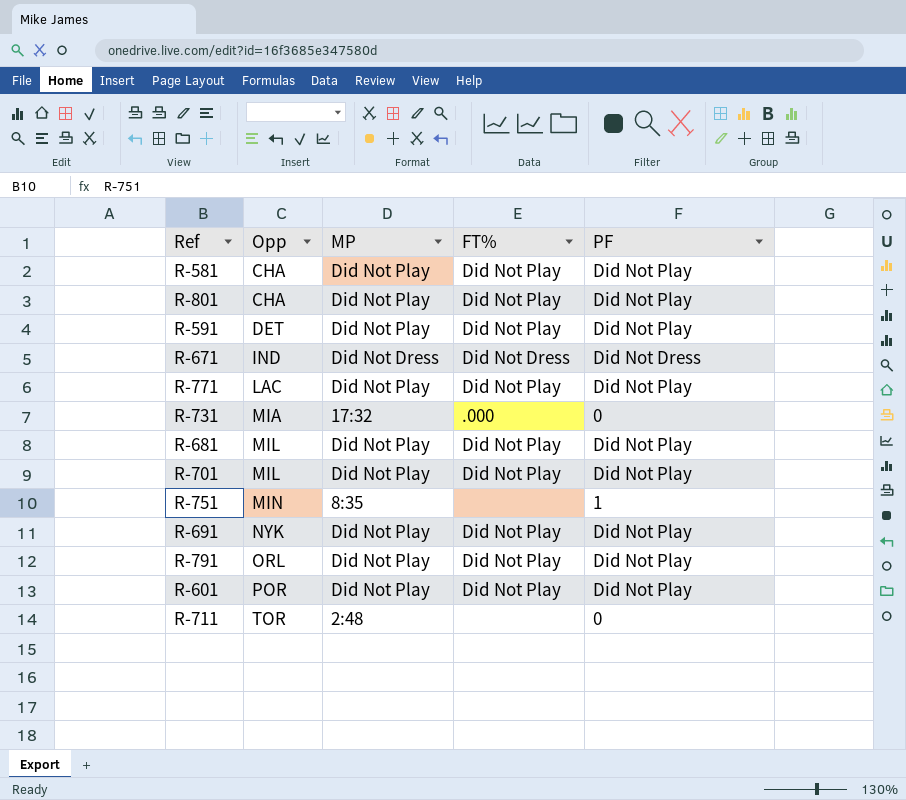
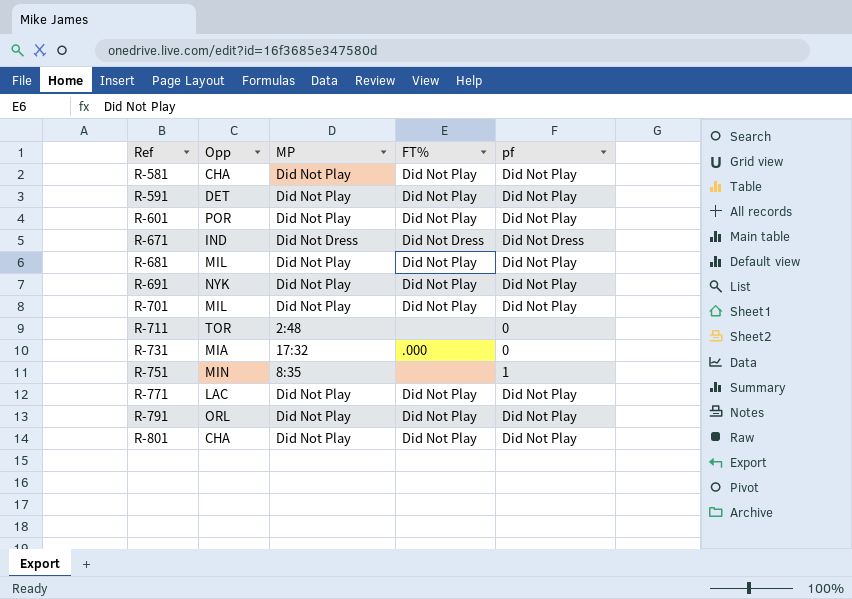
row order: Opp ascending -> Ref ascending
column name: PF -> pf

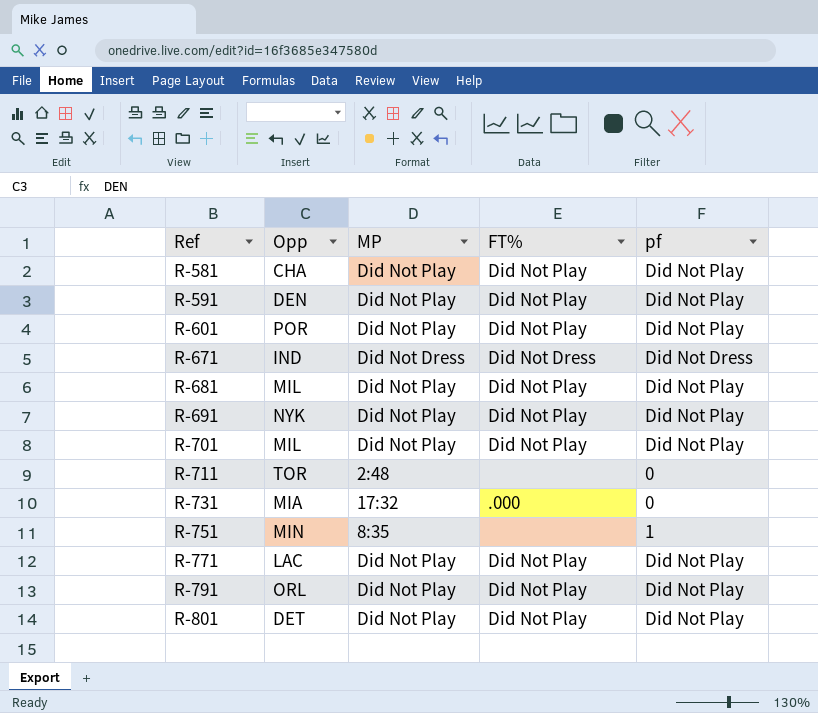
R-591 | Opp: DET -> DEN
R-801 | Opp: CHA -> DET

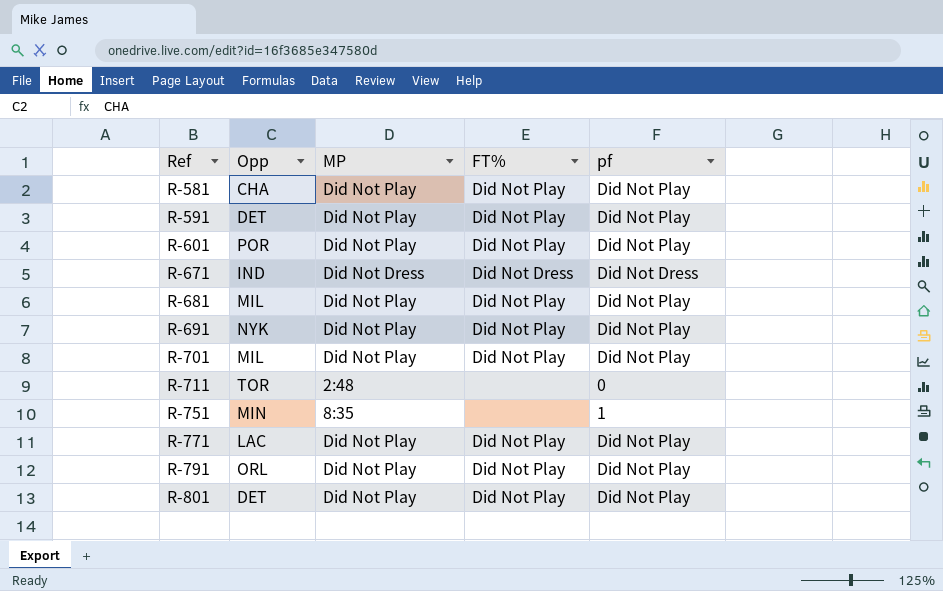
row R-731: MIA | 17:32 | .000 | 0 -> none
R-591 | Opp: DEN -> DET

